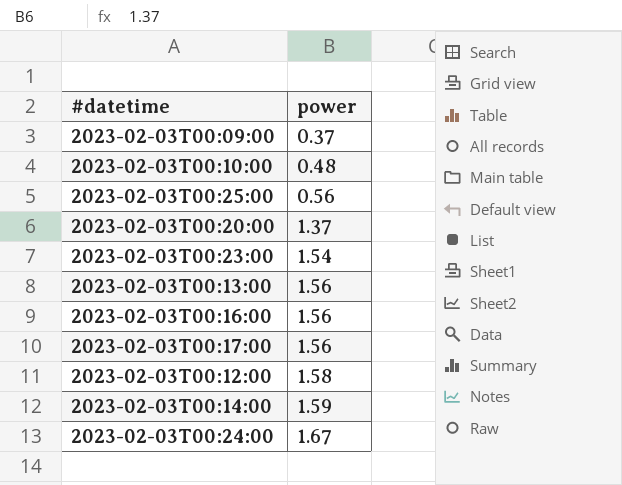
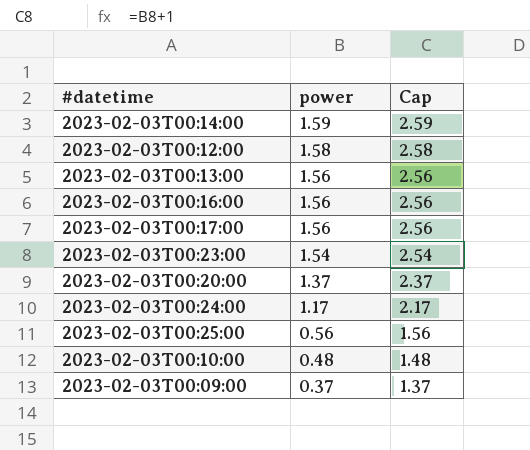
row order: power ascending -> power descending
column Cap | formula: none -> [power] + 1
2023-02-03T00:24:00 | power: 1.67 -> 1.17

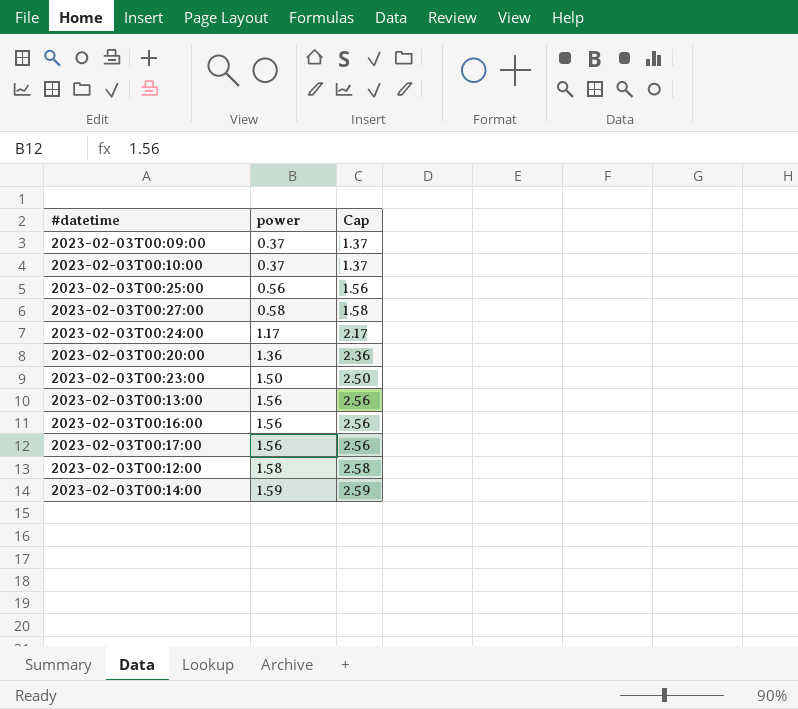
row order: power descending -> power ascending
2023-02-03T00:10:00 | power: 0.48 -> 0.37
2023-02-03T00:10:00 | Cap: 1.48 -> 1.37
row 2023-02-03T00:27:00: none -> 0.58 | 1.58
2023-02-03T00:20:00 | power: 1.37 -> 1.36
2023-02-03T00:20:00 | Cap: 2.37 -> 2.36
2023-02-03T00:23:00 | power: 1.54 -> 1.50
2023-02-03T00:23:00 | Cap: 2.54 -> 2.50

